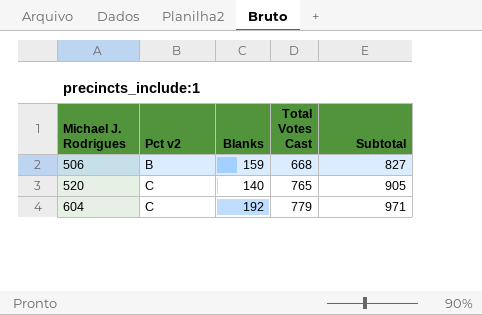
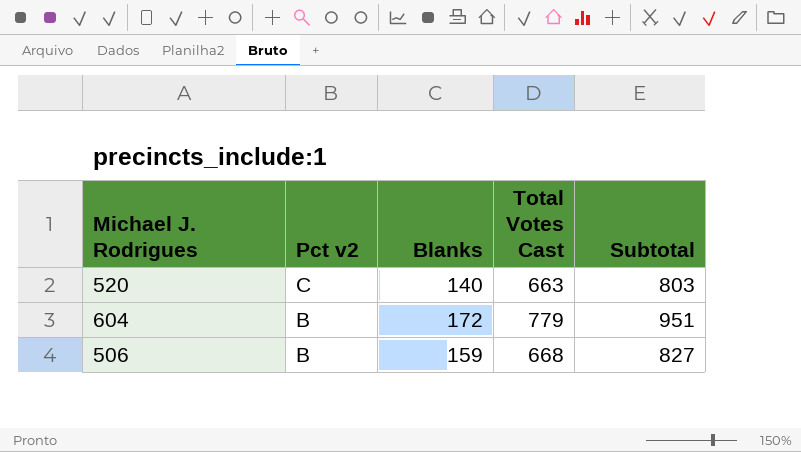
row order: Michael J. Rodrigues ascending -> Pct v2 descending
520 | Total Votes Cast: 765 -> 663
520 | Subtotal: 905 -> 803
604 | Pct v2: C -> B
604 | Blanks: 192 -> 172
604 | Subtotal: 971 -> 951

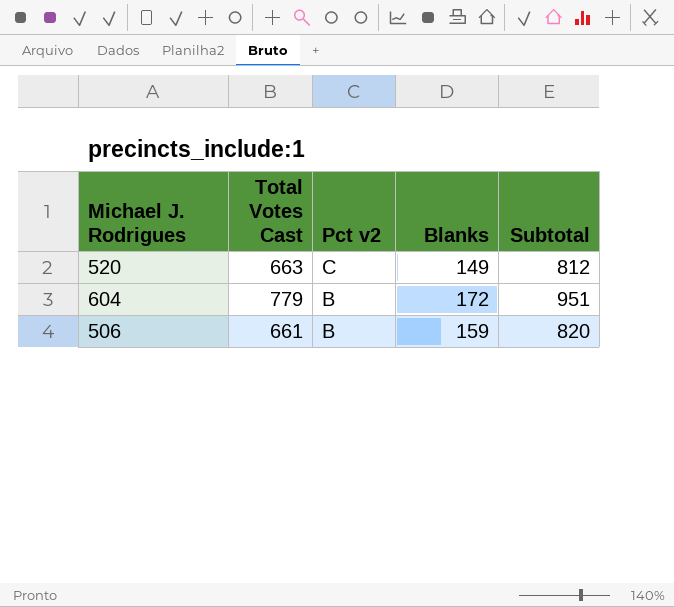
column Total Votes Cast | position: 4 -> 2
520 | Blanks: 140 -> 149
520 | Subtotal: 803 -> 812
506 | Total Votes Cast: 668 -> 661
506 | Subtotal: 827 -> 820

